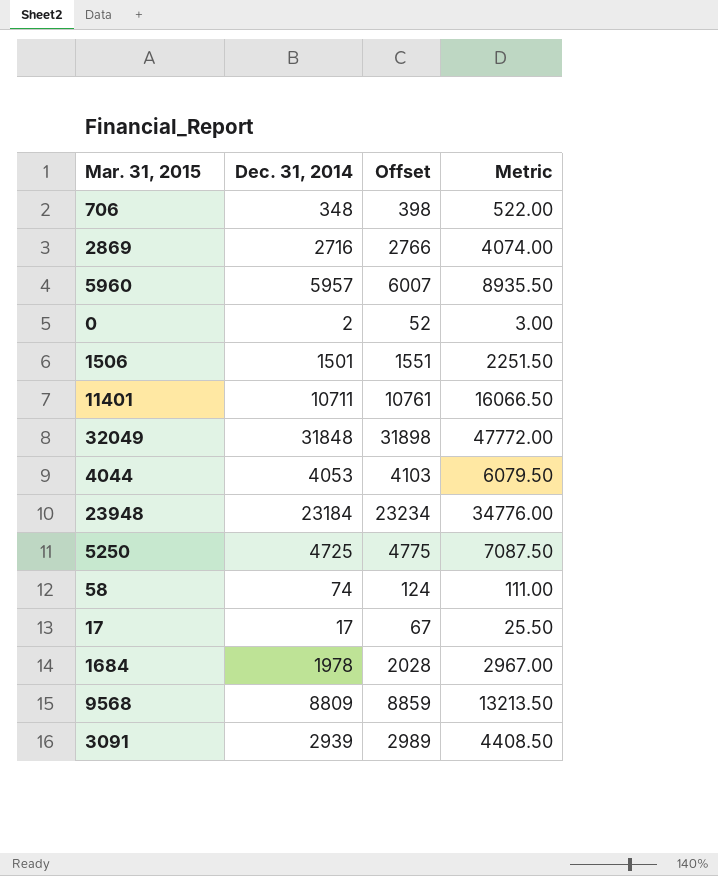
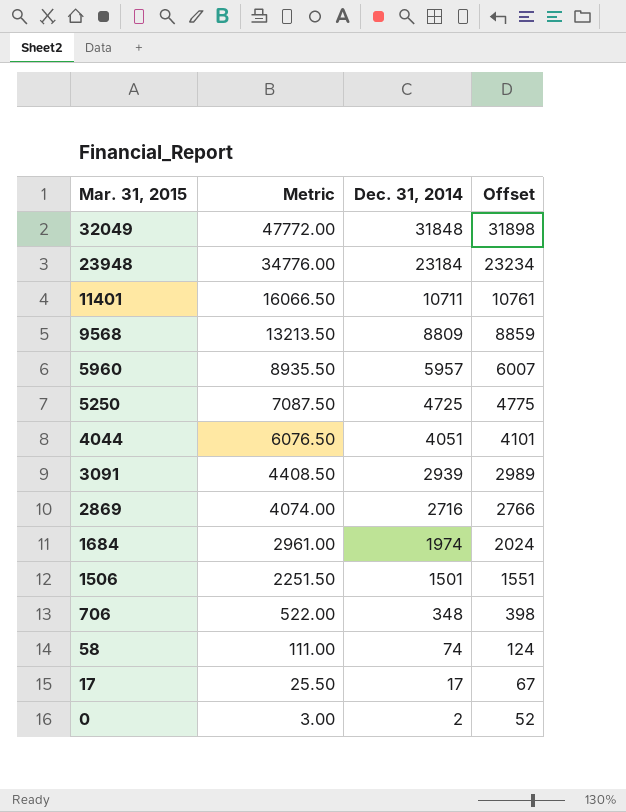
row order: none -> Mar. 31, 2015 descending
column Metric | position: 4 -> 2
4044 | Metric: 6079.50 -> 6076.50
4044 | Dec. 31, 2014: 4053 -> 4051
4044 | Offset: 4103 -> 4101
1684 | Metric: 2967.00 -> 2961.00
1684 | Dec. 31, 2014: 1978 -> 1974
1684 | Offset: 2028 -> 2024

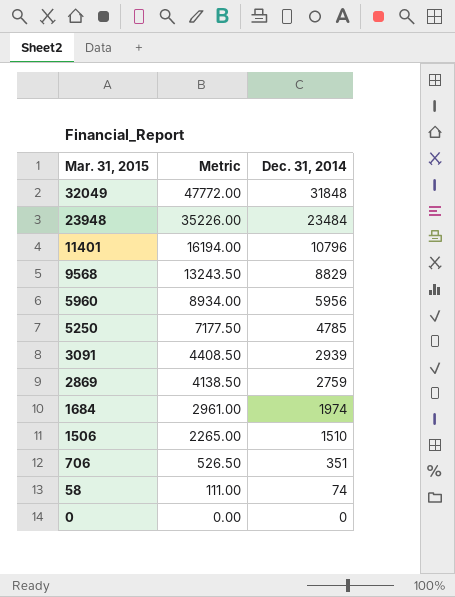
column Offset | formula: [Dec. 31, 2014] + 50 -> none
row 4044: 6076.50 | 4051 | 4101 -> none
row 17: 25.50 | 17 | 67 -> none
23948 | Metric: 34776.00 -> 35226.00
23948 | Dec. 31, 2014: 23184 -> 23484
11401 | Metric: 16066.50 -> 16194.00
11401 | Dec. 31, 2014: 10711 -> 10796
9568 | Metric: 13213.50 -> 13243.50
9568 | Dec. 31, 2014: 8809 -> 8829
5960 | Metric: 8935.50 -> 8934.00
5960 | Dec. 31, 2014: 5957 -> 5956
5250 | Metric: 7087.50 -> 7177.50
5250 | Dec. 31, 2014: 4725 -> 4785
2869 | Metric: 4074.00 -> 4138.50
2869 | Dec. 31, 2014: 2716 -> 2759
1506 | Metric: 2251.50 -> 2265.00
1506 | Dec. 31, 2014: 1501 -> 1510
706 | Metric: 522.00 -> 526.50
706 | Dec. 31, 2014: 348 -> 351
0 | Metric: 3.00 -> 0.00
0 | Dec. 31, 2014: 2 -> 0

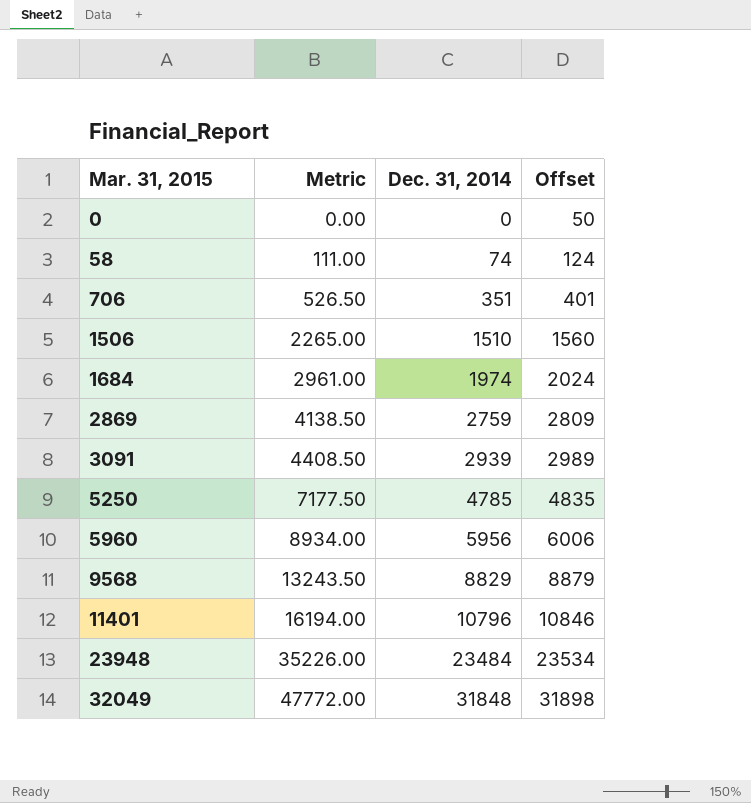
row order: Mar. 31, 2015 descending -> Mar. 31, 2015 ascending
column Offset | formula: none -> [Dec. 31, 2014] + 50

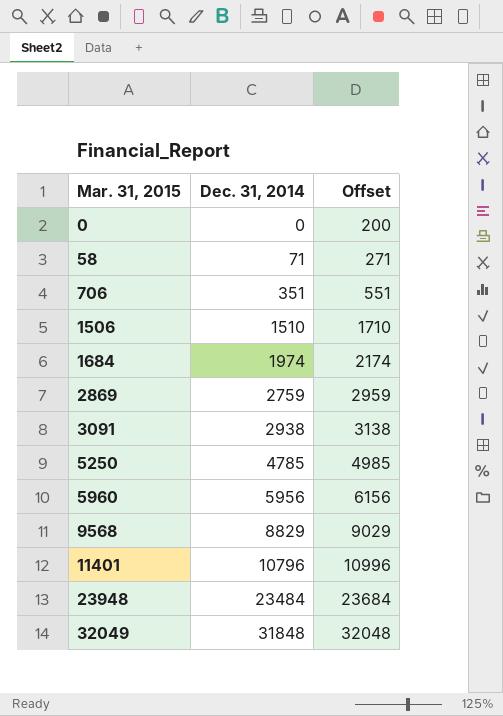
column Metric | formula: [Dec. 31, 2014] * 1.5 -> none
column Offset | formula: [Dec. 31, 2014] + 50 -> [Dec. 31, 2014] + 200
58 | Dec. 31, 2014: 74 -> 71
3091 | Dec. 31, 2014: 2939 -> 2938

